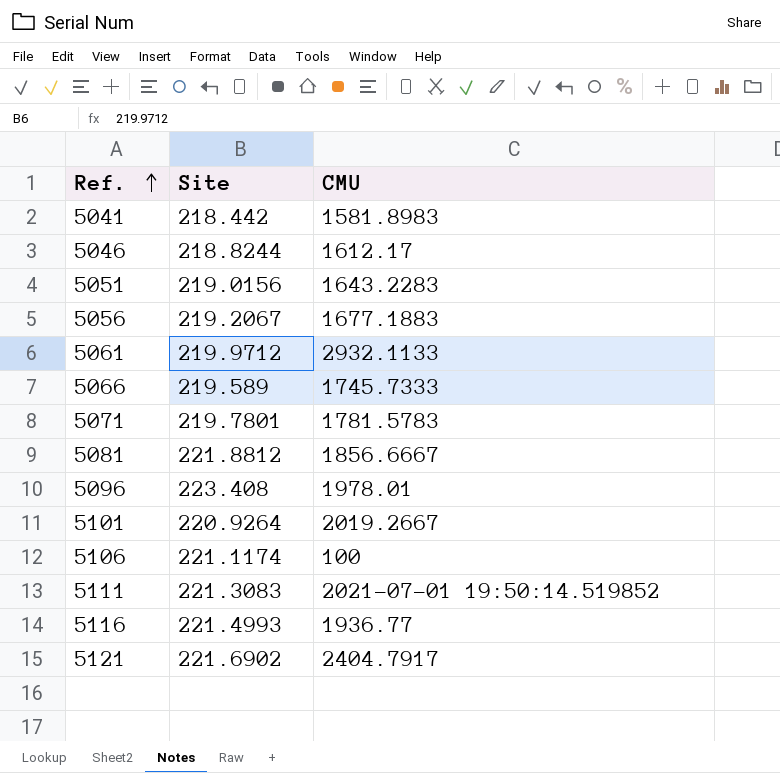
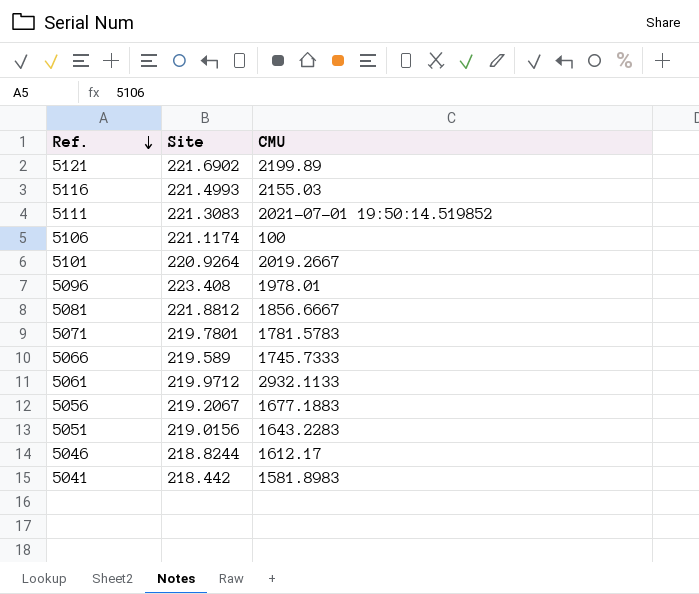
row order: Ref. ascending -> Ref. descending
5121 | CMU: 2404.7917 -> 2199.89
5116 | CMU: 1936.77 -> 2155.03

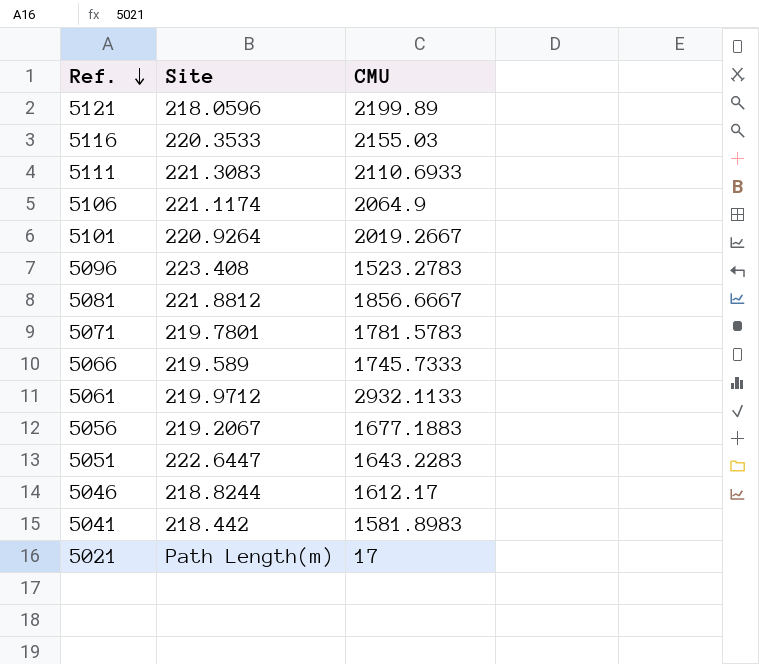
5121 | Site: 221.6902 -> 218.0596
5116 | Site: 221.4993 -> 220.3533
5111 | CMU: 2021-07-01 19:50:14.519852 -> 2110.6933
5106 | CMU: 100 -> 2064.9
5096 | CMU: 1978.01 -> 1523.2783
5051 | Site: 219.0156 -> 222.6447
row 5021: none -> Path Length(m) | 17

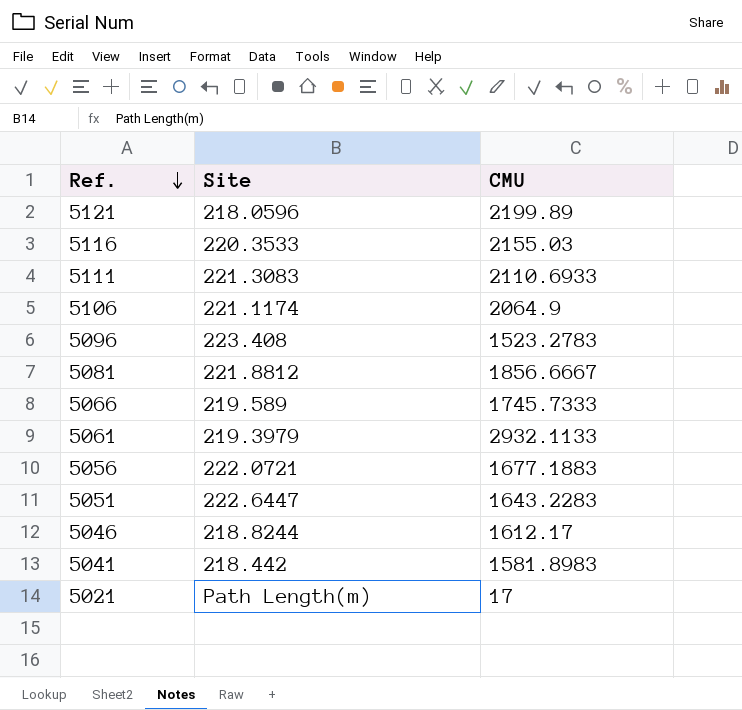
row 5101: 220.9264 | 2019.2667 -> none
row 5071: 219.7801 | 1781.5783 -> none
5061 | Site: 219.9712 -> 219.3979
5056 | Site: 219.2067 -> 222.0721

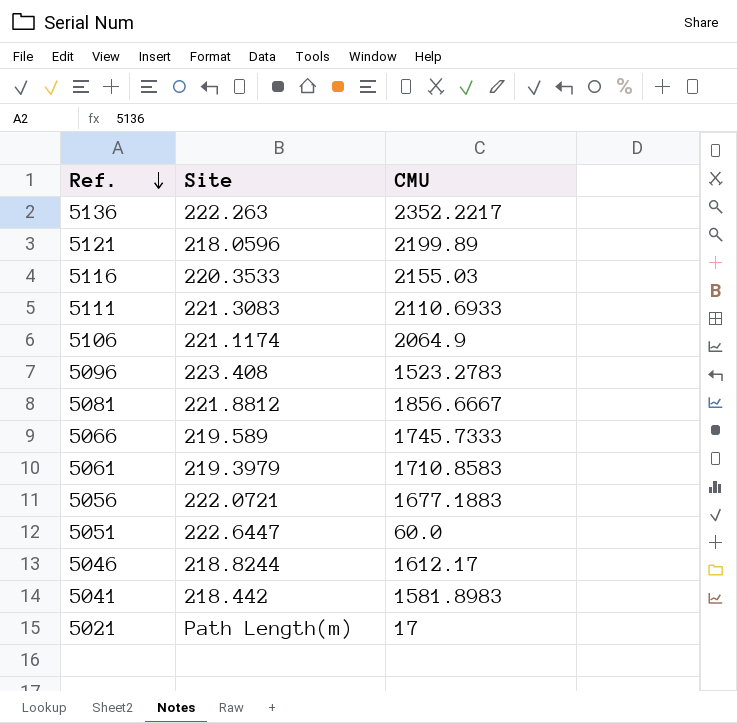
row 5136: none -> 222.263 | 2352.2217
5061 | CMU: 2932.1133 -> 1710.8583
5051 | CMU: 1643.2283 -> 60.0

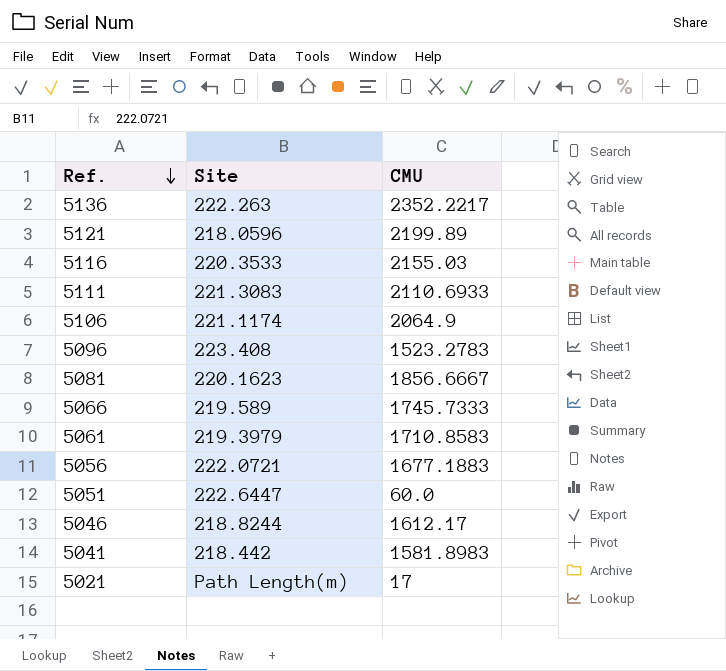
5081 | Site: 221.8812 -> 220.1623

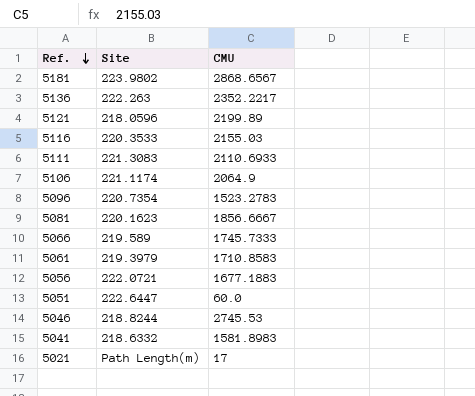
row 5181: none -> 223.9802 | 2868.6567
5096 | Site: 223.408 -> 220.7354
5046 | CMU: 1612.17 -> 2745.53
5041 | Site: 218.442 -> 218.6332

